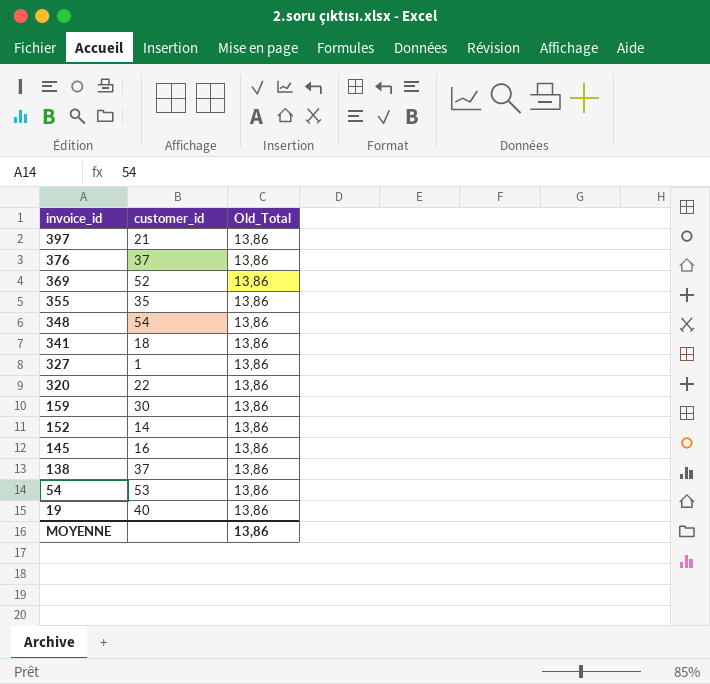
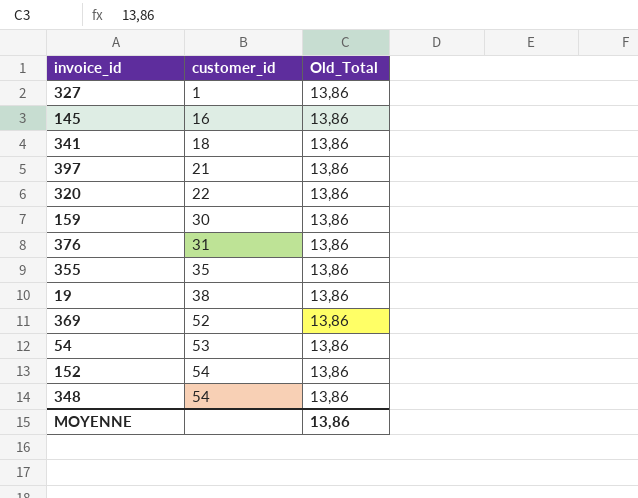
row order: invoice_id descending -> customer_id ascending
row 138: 37 | 13,86 -> none
376 | customer_id: 37 -> 31
19 | customer_id: 40 -> 38
152 | customer_id: 14 -> 54

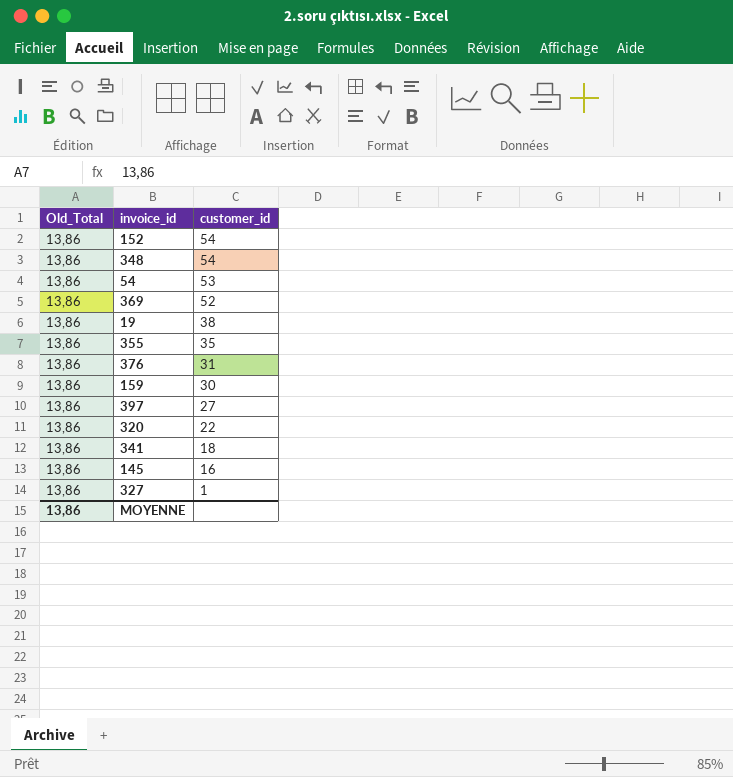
row order: customer_id ascending -> customer_id descending
column Old_Total | position: 3 -> 1
397 | customer_id: 21 -> 27

